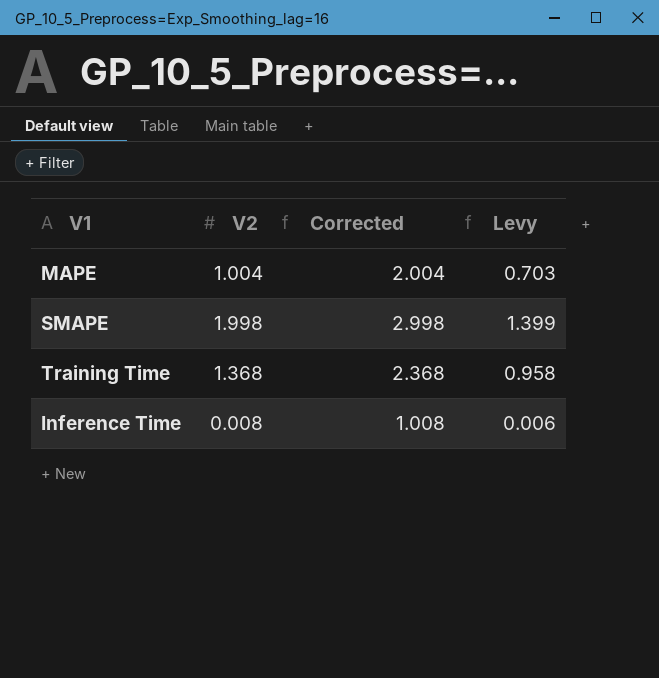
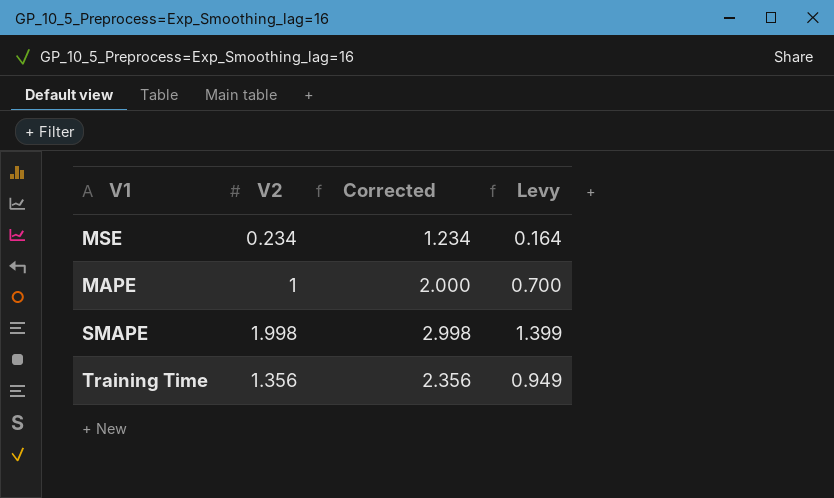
row Inference Time: 0.008 | 1.008 | 0.006 -> none
row MSE: none -> 0.234 | 1.234 | 0.164
MAPE | V2: 1.004 -> 1
MAPE | Corrected: 2.004 -> 2.000
MAPE | Levy: 0.703 -> 0.700
Training Time | V2: 1.368 -> 1.356
Training Time | Corrected: 2.368 -> 2.356
Training Time | Levy: 0.958 -> 0.949

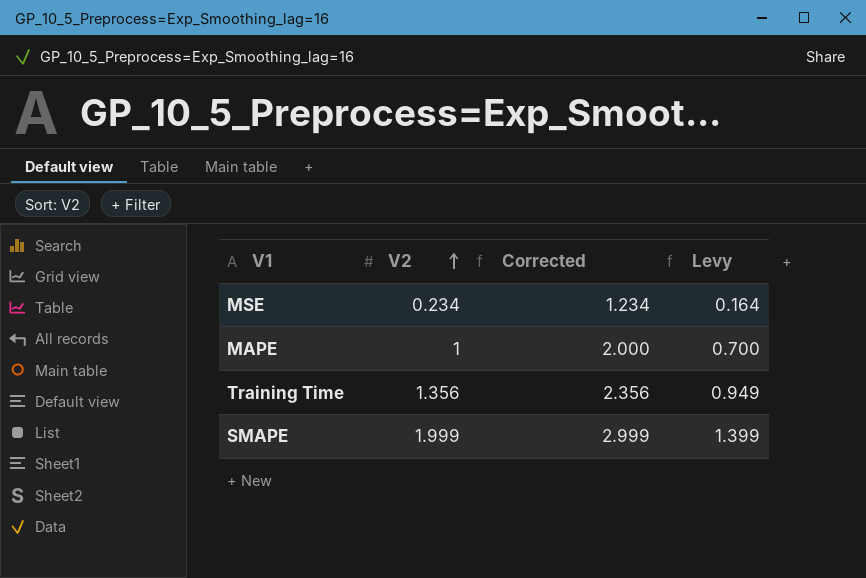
row order: none -> V2 ascending
SMAPE | V2: 1.998 -> 1.999
SMAPE | Corrected: 2.998 -> 2.999

